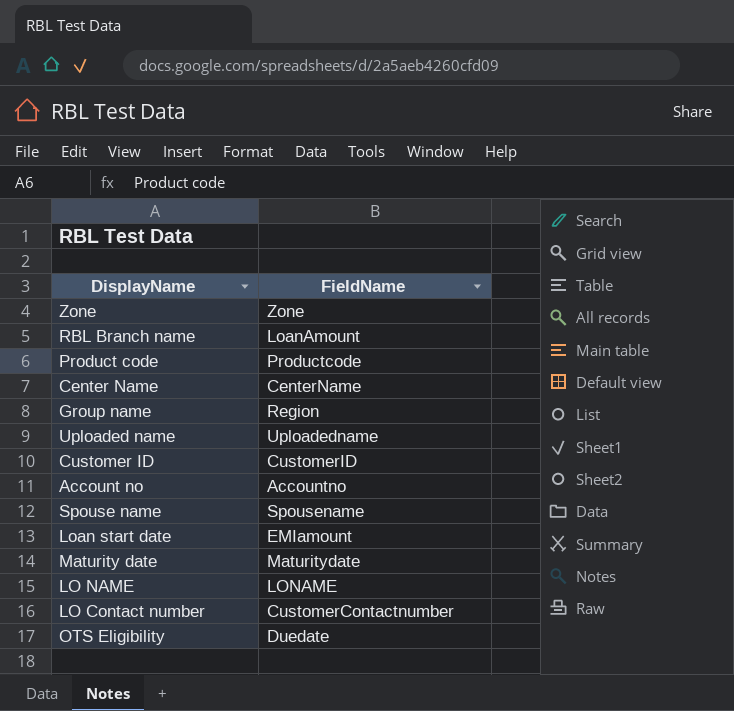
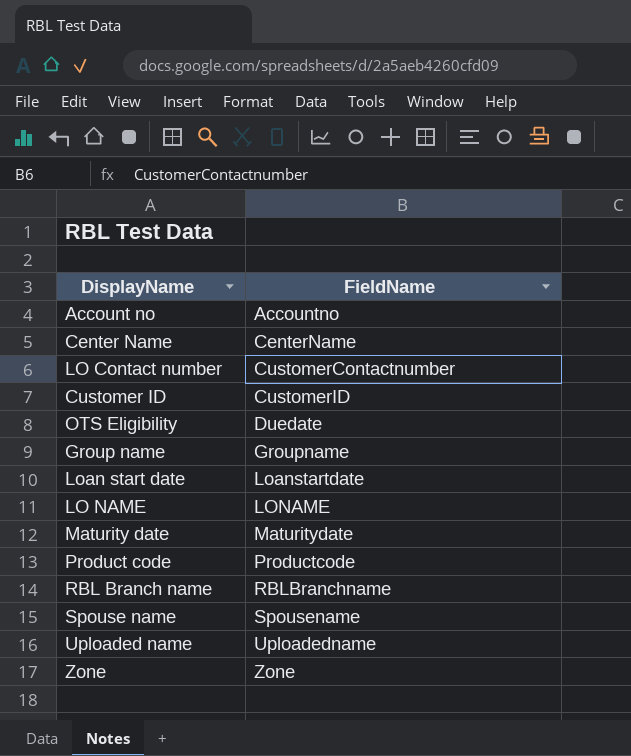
row order: none -> FieldName ascending
Group name | FieldName: Region -> Groupname
Loan start date | FieldName: EMIamount -> Loanstartdate
RBL Branch name | FieldName: LoanAmount -> RBLBranchname

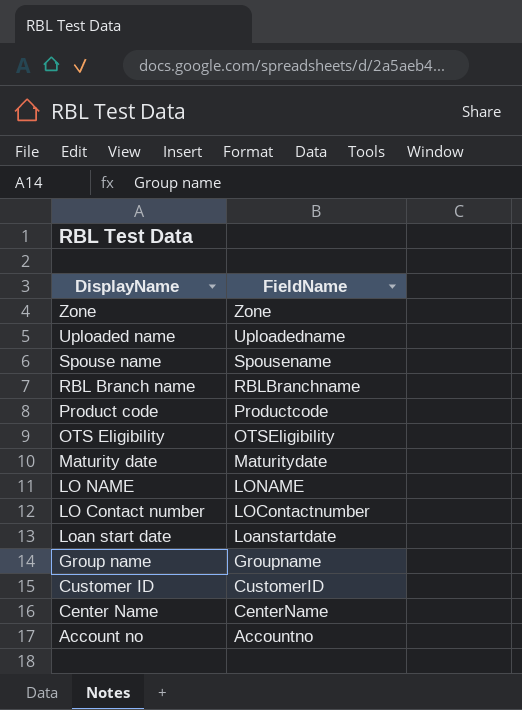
row order: FieldName ascending -> FieldName descending
OTS Eligibility | FieldName: Duedate -> OTSEligibility
LO Contact number | FieldName: CustomerContactnumber -> LOContactnumber

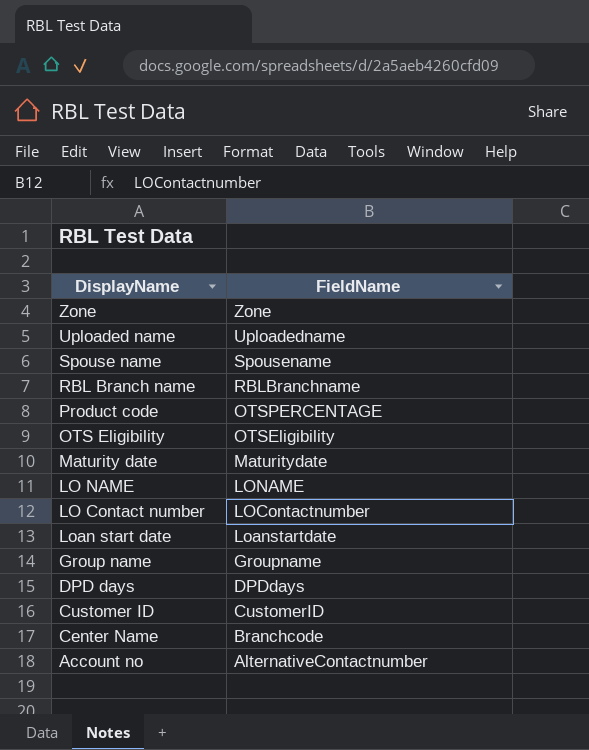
Product code | FieldName: Productcode -> OTSPERCENTAGE
row DPD days: none -> DPDdays
Center Name | FieldName: CenterName -> Branchcode
Account no | FieldName: Accountno -> AlternativeContactnumber

